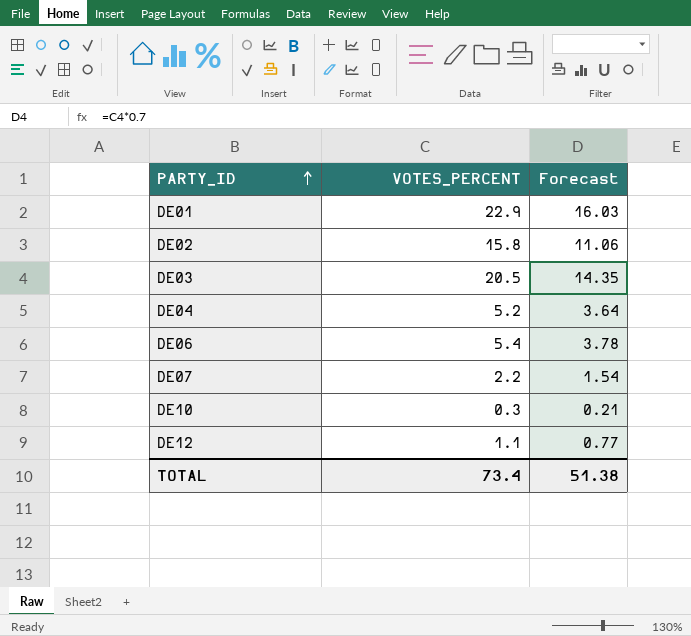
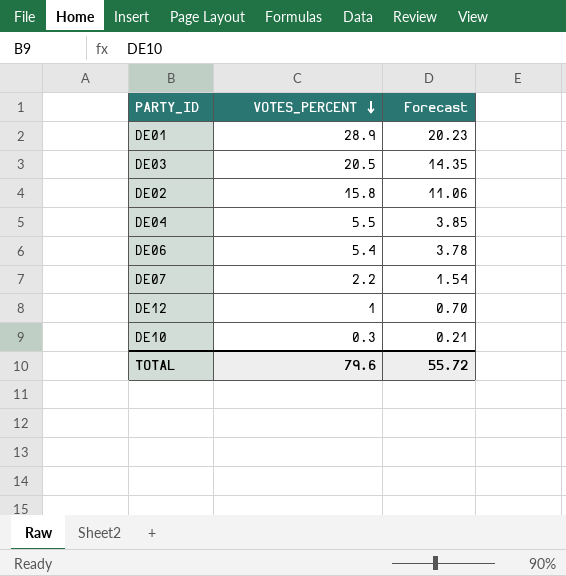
row order: PARTY_ID ascending -> VOTES_PERCENT descending
DE01 | VOTES_PERCENT: 22.9 -> 28.9
DE01 | Forecast: 16.03 -> 20.23
DE04 | VOTES_PERCENT: 5.2 -> 5.5
DE04 | Forecast: 3.64 -> 3.85
DE12 | VOTES_PERCENT: 1.1 -> 1
DE12 | Forecast: 0.77 -> 0.70
TOTAL | VOTES_PERCENT: 73.4 -> 79.6
TOTAL | Forecast: 51.38 -> 55.72

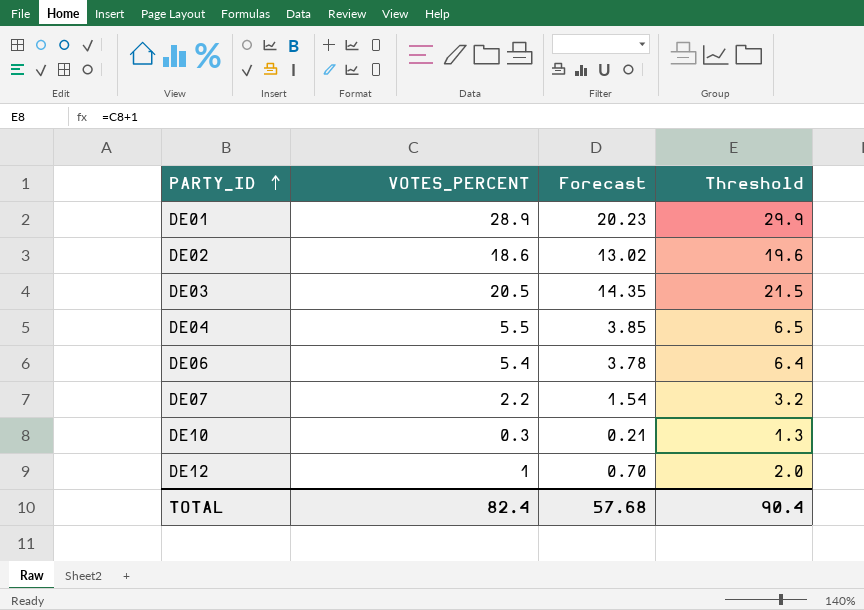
row order: VOTES_PERCENT descending -> PARTY_ID ascending
column Threshold | formula: none -> [VOTES_PERCENT] + 1
DE02 | VOTES_PERCENT: 15.8 -> 18.6
DE02 | Forecast: 11.06 -> 13.02
TOTAL | VOTES_PERCENT: 79.6 -> 82.4
TOTAL | Forecast: 55.72 -> 57.68

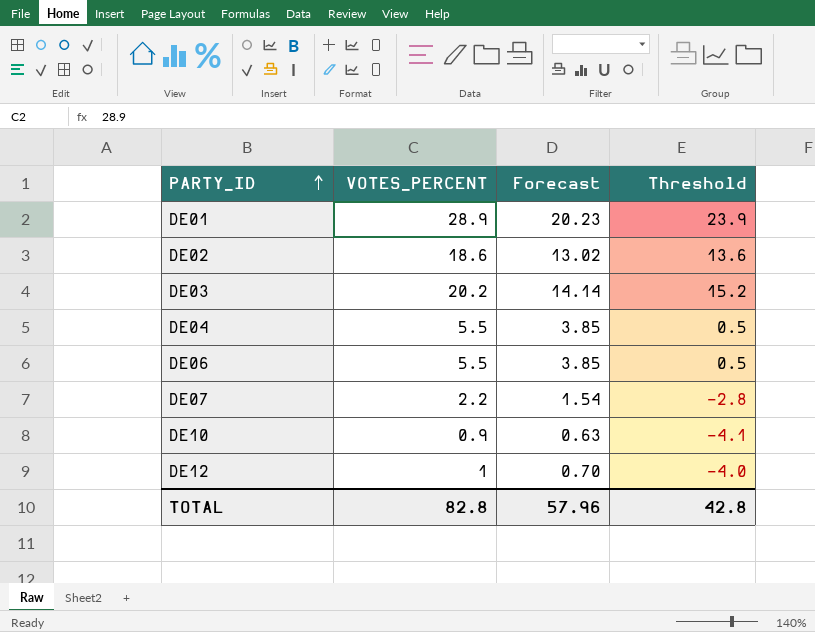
column Threshold | formula: [VOTES_PERCENT] + 1 -> [VOTES_PERCENT] - 5
DE03 | VOTES_PERCENT: 20.5 -> 20.2
DE03 | Forecast: 14.35 -> 14.14
DE06 | VOTES_PERCENT: 5.4 -> 5.5
DE06 | Forecast: 3.78 -> 3.85
DE10 | VOTES_PERCENT: 0.3 -> 0.9
DE10 | Forecast: 0.21 -> 0.63
TOTAL | VOTES_PERCENT: 82.4 -> 82.8
TOTAL | Forecast: 57.68 -> 57.96
TOTAL | Threshold: 90.4 -> 42.8

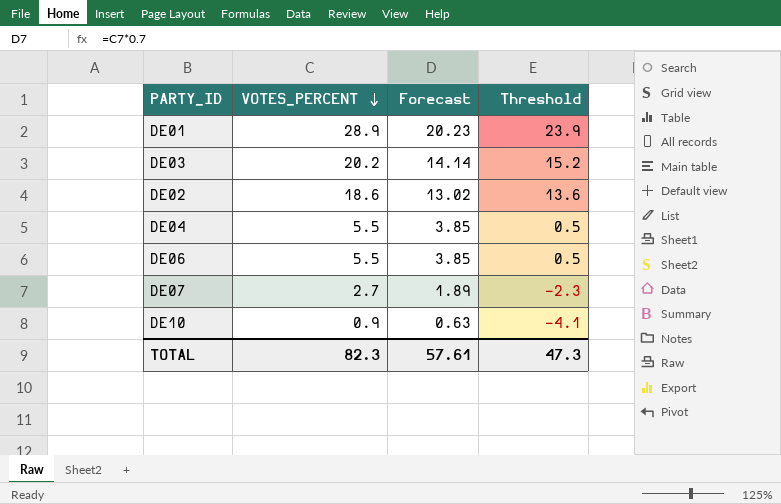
row order: PARTY_ID ascending -> VOTES_PERCENT descending
row DE12: 1 | 0.70 | -4.0 -> none
DE07 | VOTES_PERCENT: 2.2 -> 2.7
DE07 | Forecast: 1.54 -> 1.89
DE07 | Threshold: -2.8 -> -2.3
TOTAL | VOTES_PERCENT: 82.8 -> 82.3
TOTAL | Forecast: 57.96 -> 57.61
TOTAL | Threshold: 42.8 -> 47.3

